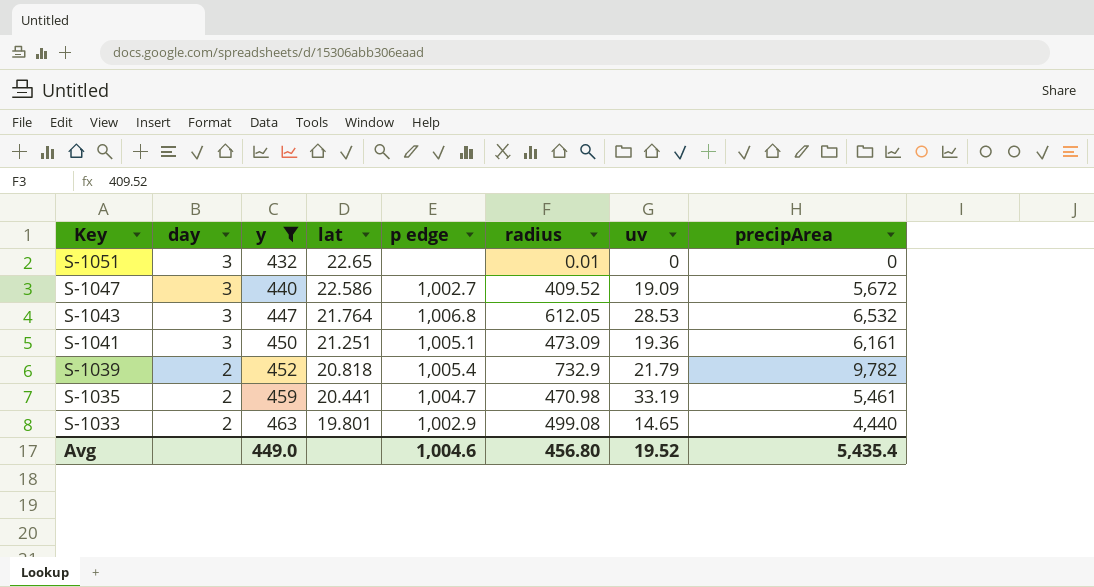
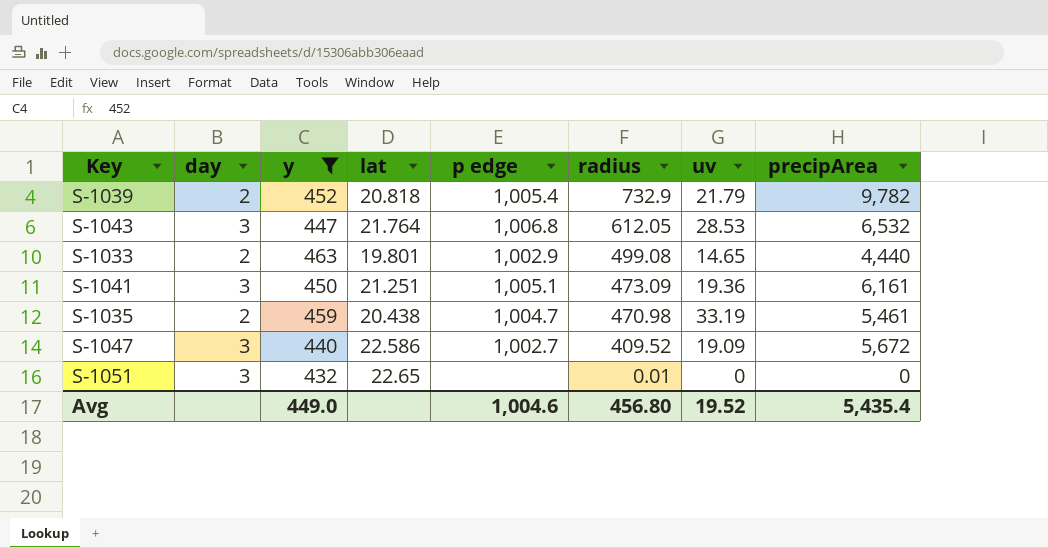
row order: Key descending -> radius descending
S-1035 | lat: 20.441 -> 20.438

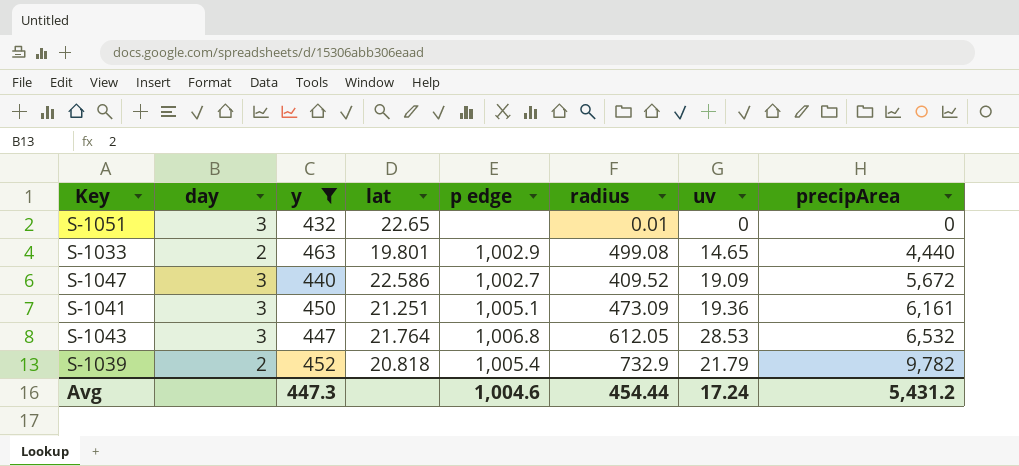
row order: radius descending -> precipArea ascending
row S-1035: 2 | 459 | 20.438 | 1,004.7 | 470.98 | 33.19 | 5,461 -> none
Avg | y: 449.0 -> 447.3
Avg | radius: 456.80 -> 454.44
Avg | uv: 19.52 -> 17.24
Avg | precipArea: 5,435.4 -> 5,431.2

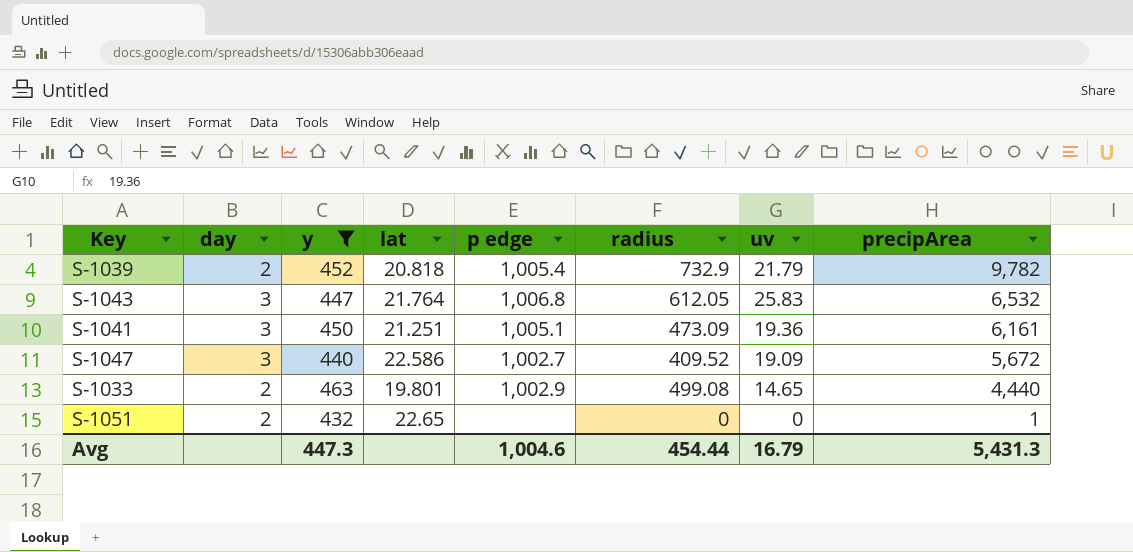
row order: precipArea ascending -> precipArea descending
S-1043 | uv: 28.53 -> 25.83
S-1051 | day: 3 -> 2
S-1051 | radius: 0.01 -> 0
S-1051 | precipArea: 0 -> 1
Avg | uv: 17.24 -> 16.79
Avg | precipArea: 5,431.2 -> 5,431.3

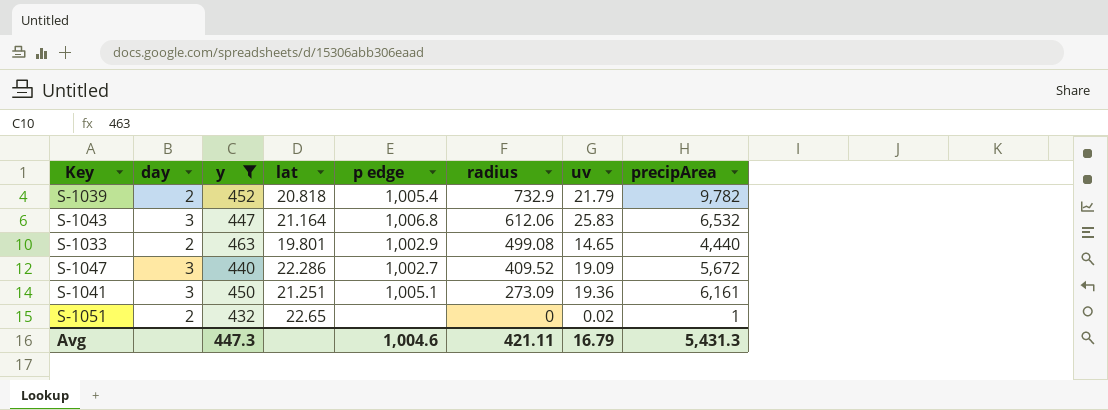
row order: precipArea descending -> radius descending
S-1043 | lat: 21.764 -> 21.164
S-1043 | radius: 612.05 -> 612.06
S-1047 | lat: 22.586 -> 22.286
S-1041 | radius: 473.09 -> 273.09
S-1051 | uv: 0 -> 0.02
Avg | radius: 454.44 -> 421.11

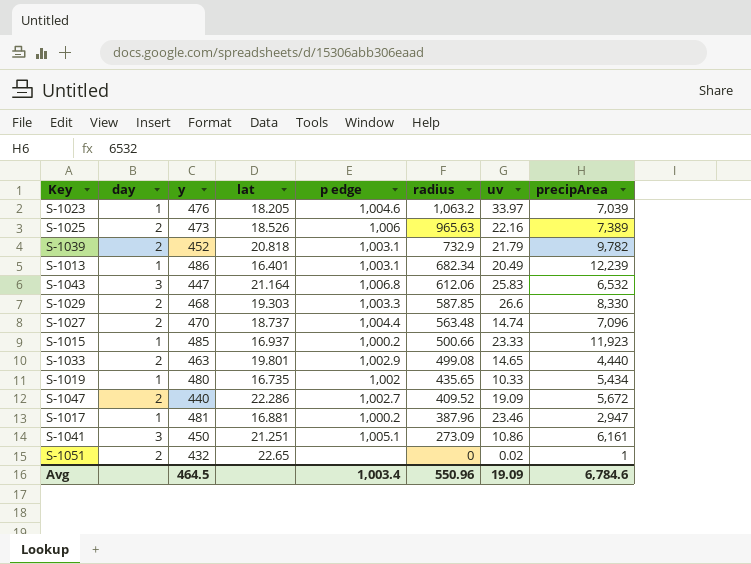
filter: y <= 463 -> none
S-1039 | p edge: 1,005.4 -> 1,003.1
S-1047 | day: 3 -> 2
S-1041 | uv: 19.36 -> 10.86
Avg | y: 447.3 -> 464.5
Avg | p edge: 1,004.6 -> 1,003.4
Avg | radius: 421.11 -> 550.96
Avg | uv: 16.79 -> 19.09
Avg | precipArea: 5,431.3 -> 6,784.6

